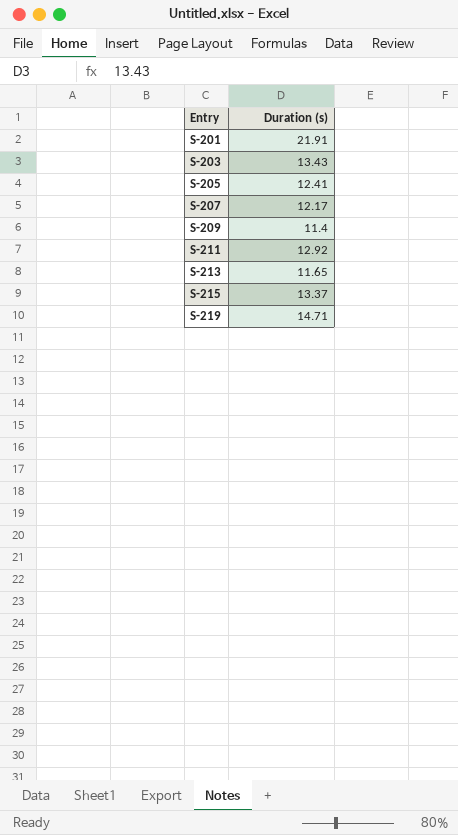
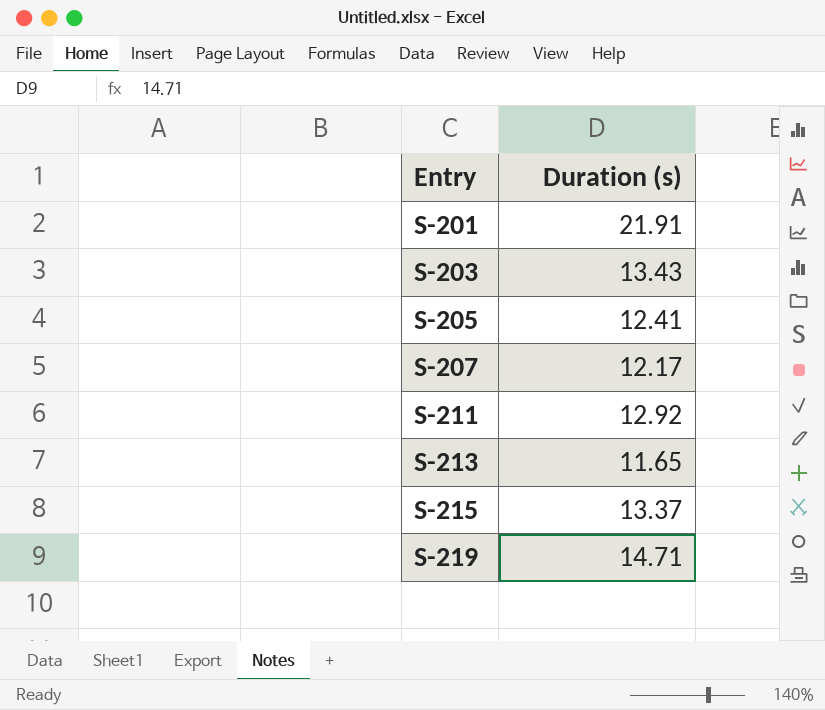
row S-209: 11.4 -> none

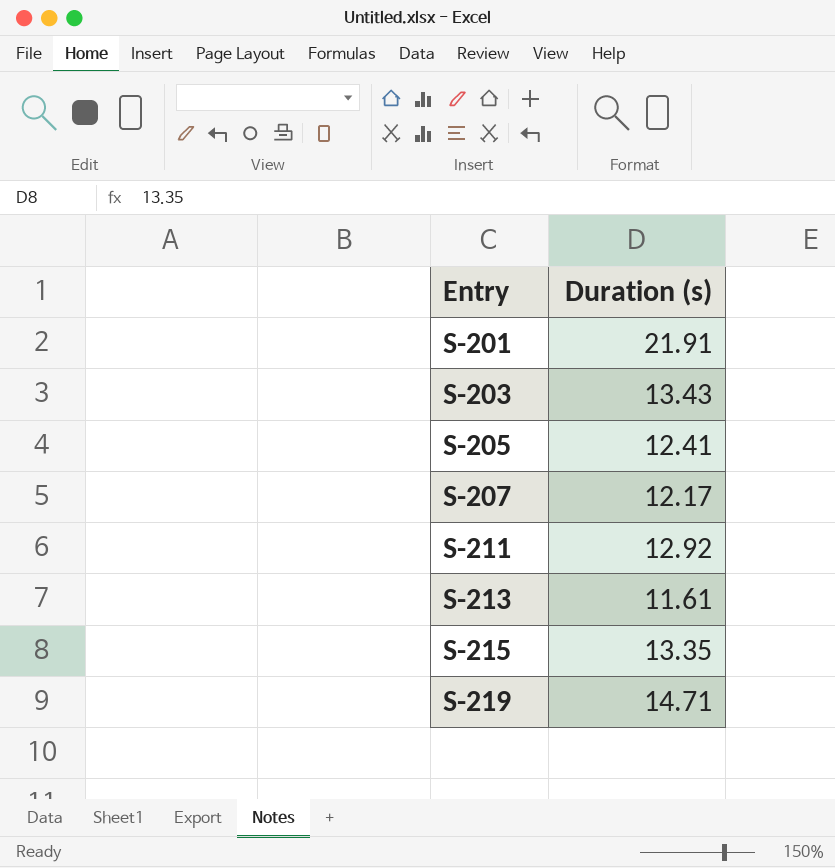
S-213 | Duration (s): 11.65 -> 11.61
S-215 | Duration (s): 13.37 -> 13.35

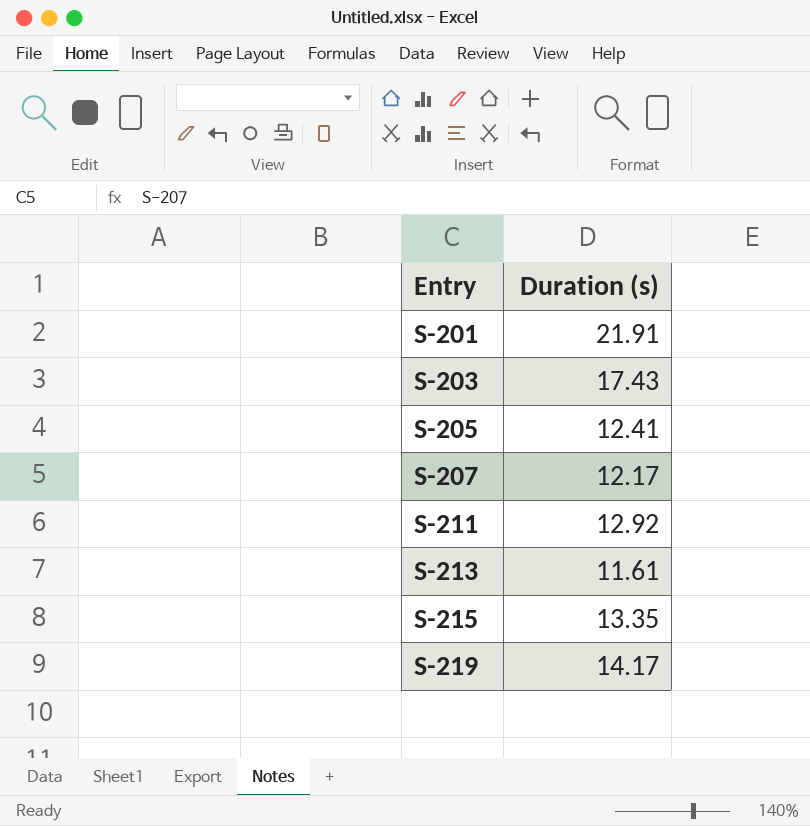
S-203 | Duration (s): 13.43 -> 17.43
S-219 | Duration (s): 14.71 -> 14.17

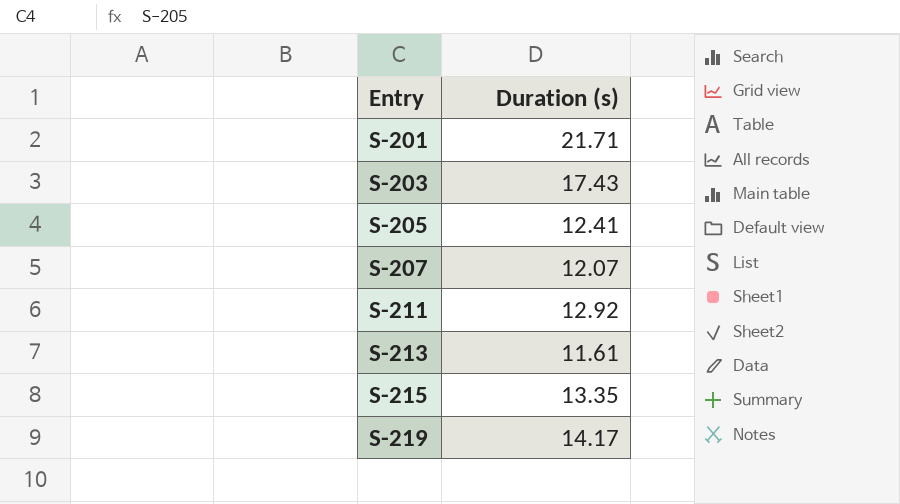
S-201 | Duration (s): 21.91 -> 21.71
S-207 | Duration (s): 12.17 -> 12.07

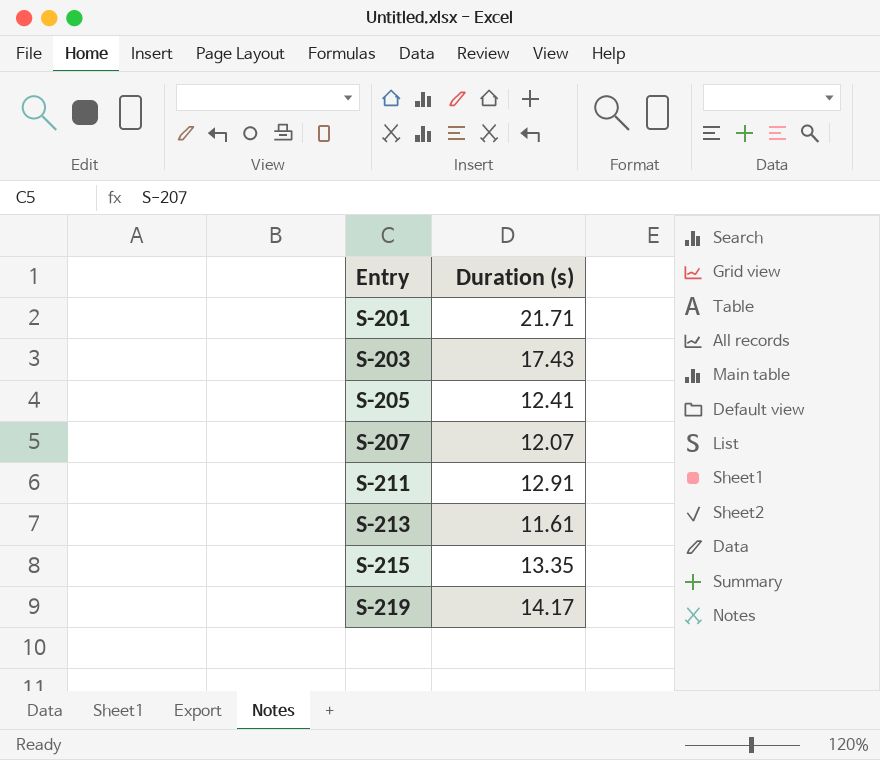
S-211 | Duration (s): 12.92 -> 12.91

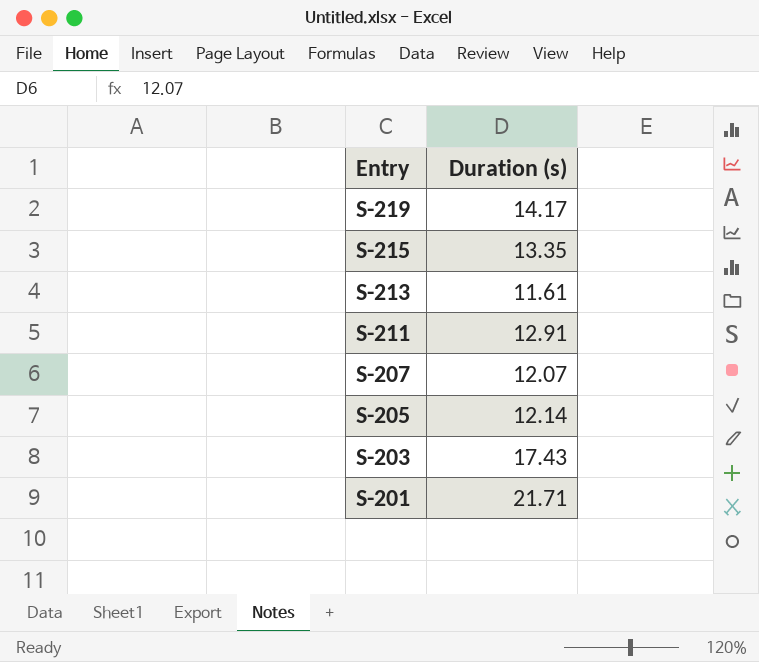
row order: Entry ascending -> Entry descending
S-205 | Duration (s): 12.41 -> 12.14

